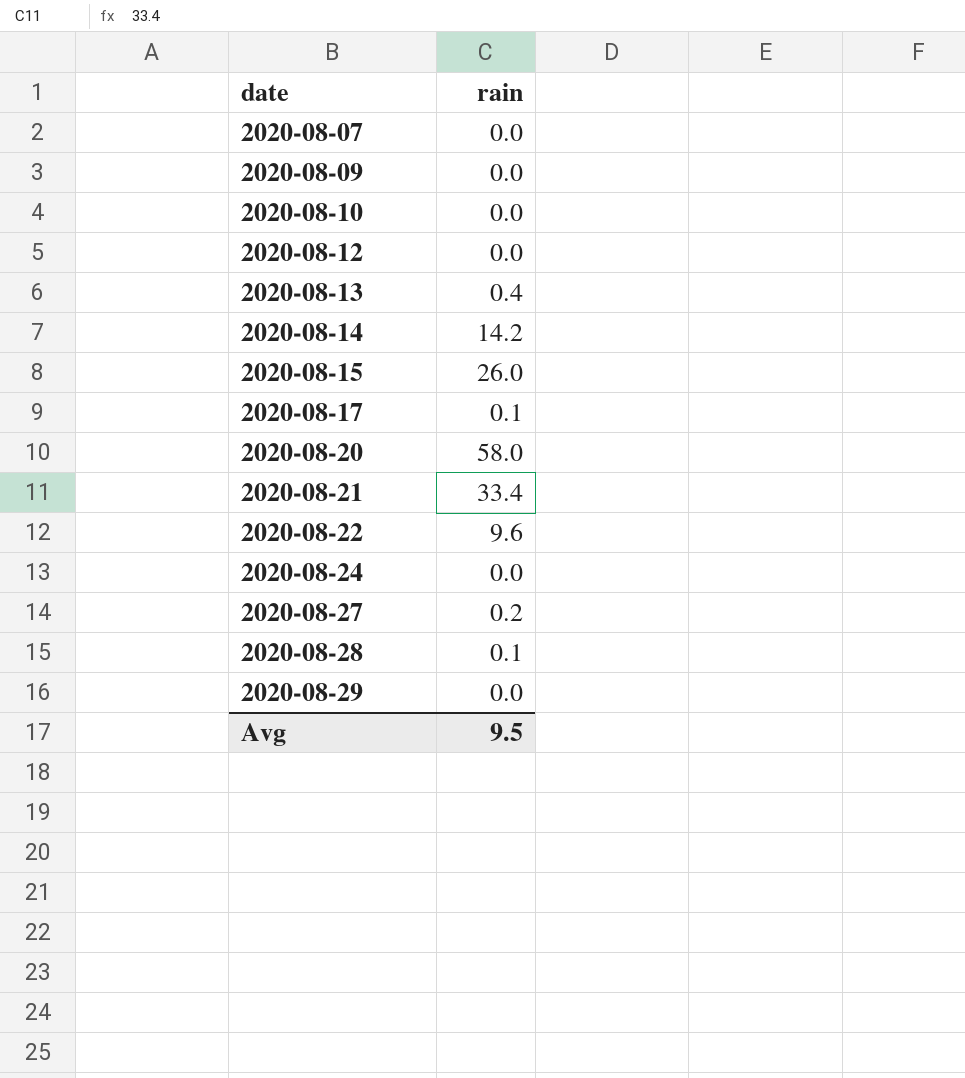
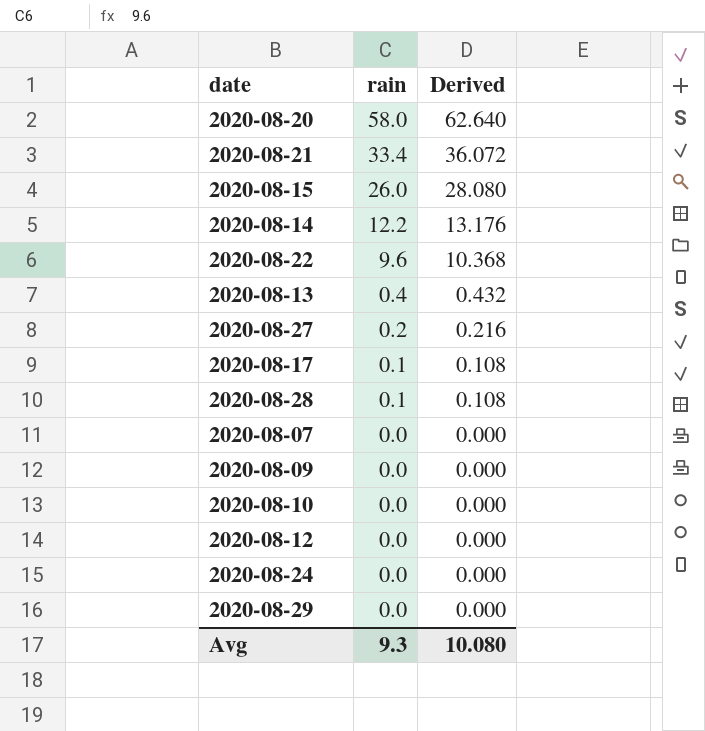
row order: date ascending -> rain descending
column Derived | formula: none -> [rain] * 1.08
2020-08-14 | rain: 14.2 -> 12.2
Avg | rain: 9.5 -> 9.3

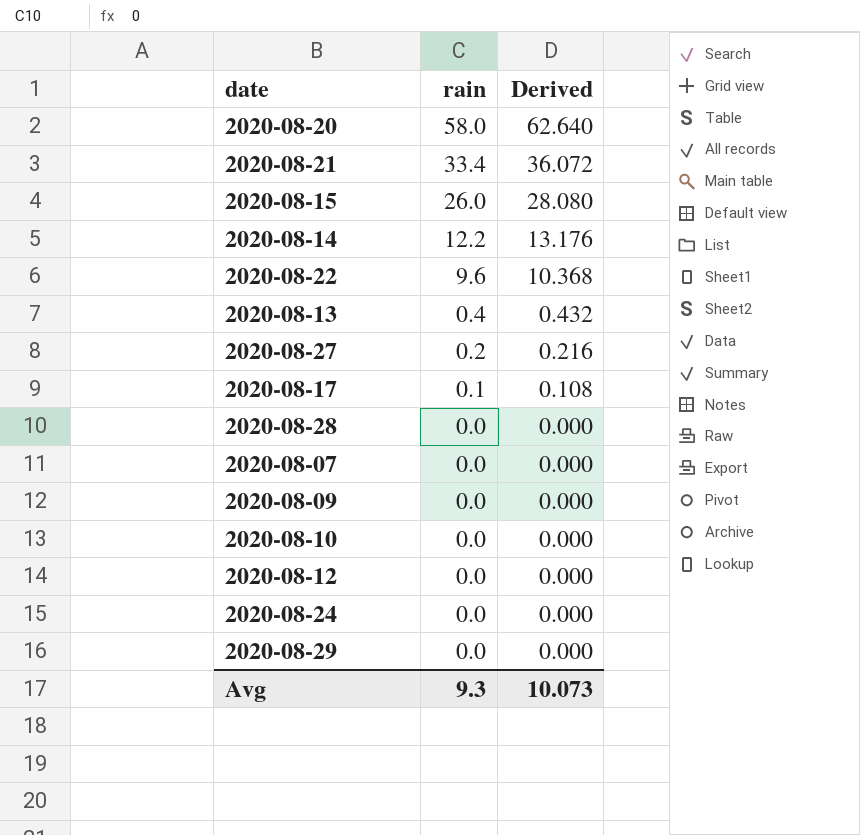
2020-08-28 | rain: 0.1 -> 0.0
2020-08-28 | Derived: 0.108 -> 0.000
Avg | Derived: 10.080 -> 10.073

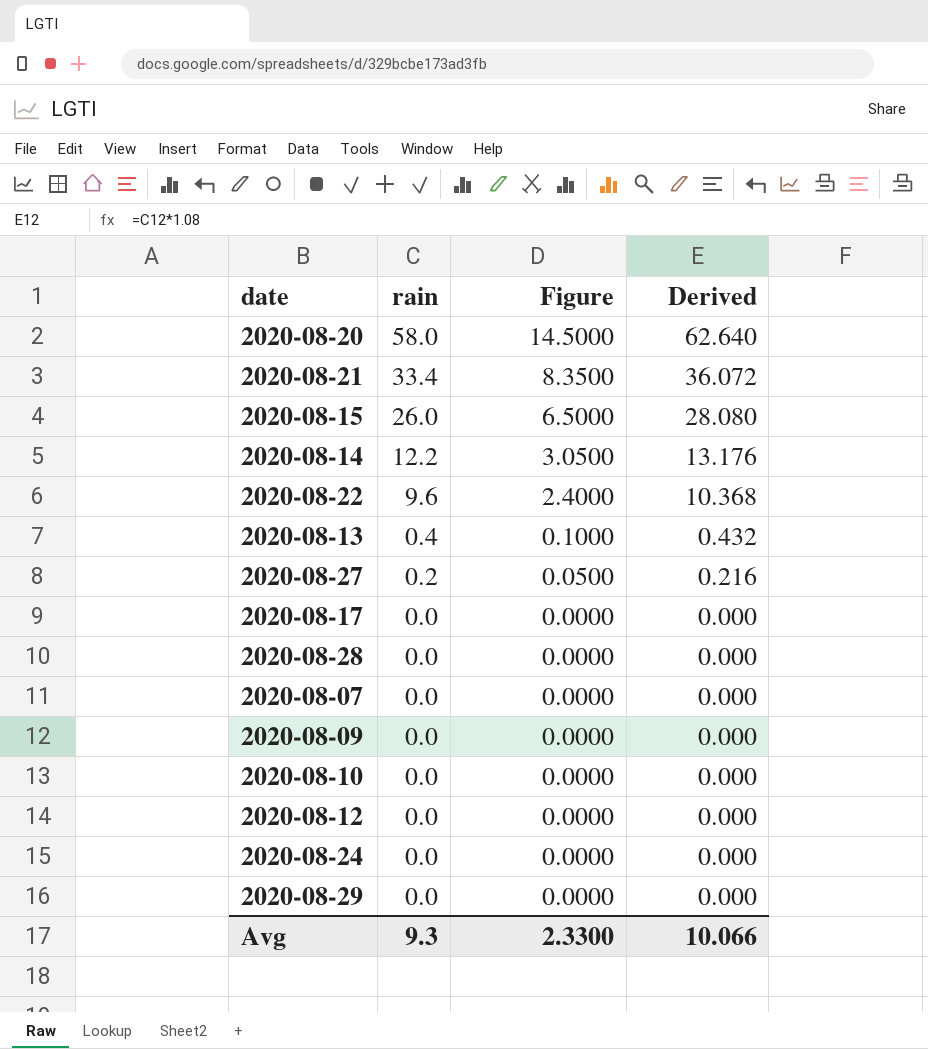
column Figure | formula: none -> [rain] * 0.25
2020-08-17 | rain: 0.1 -> 0.0
2020-08-17 | Derived: 0.108 -> 0.000
Avg | Derived: 10.073 -> 10.066

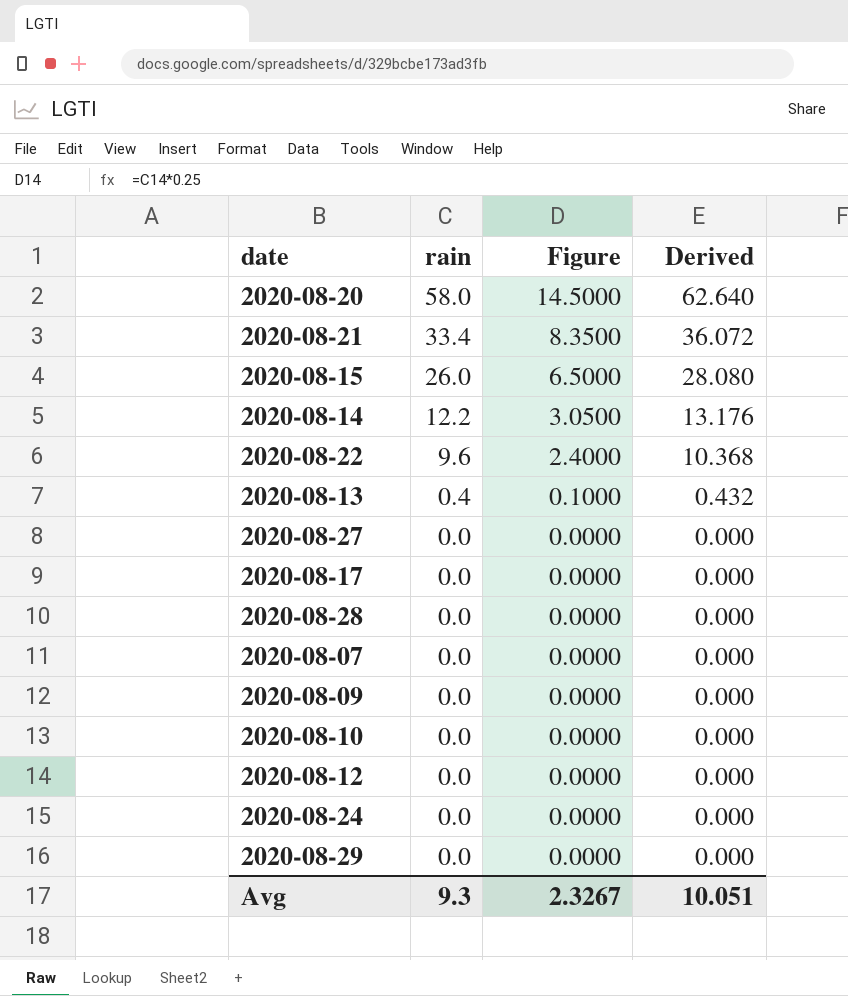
2020-08-27 | rain: 0.2 -> 0.0
2020-08-27 | Figure: 0.0500 -> 0.0000
2020-08-27 | Derived: 0.216 -> 0.000
Avg | Figure: 2.3300 -> 2.3267
Avg | Derived: 10.066 -> 10.051

